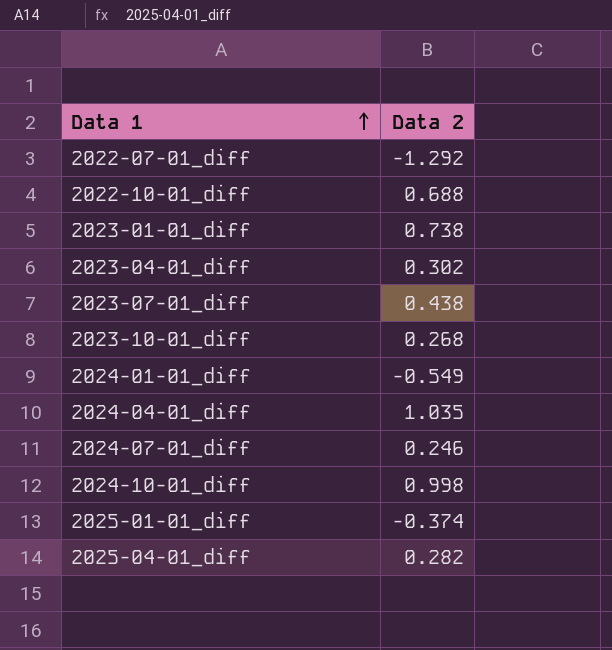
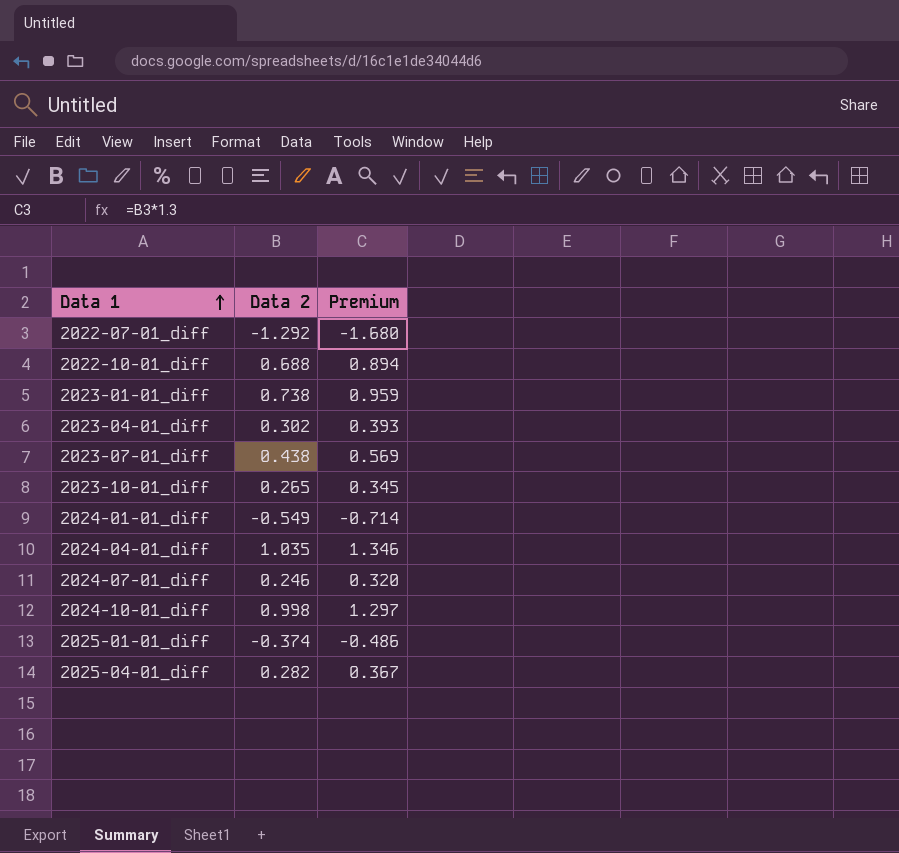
column Premium | formula: none -> [Data 2] * 1.3
2023-10-01_diff | Data 2: 0.268 -> 0.265

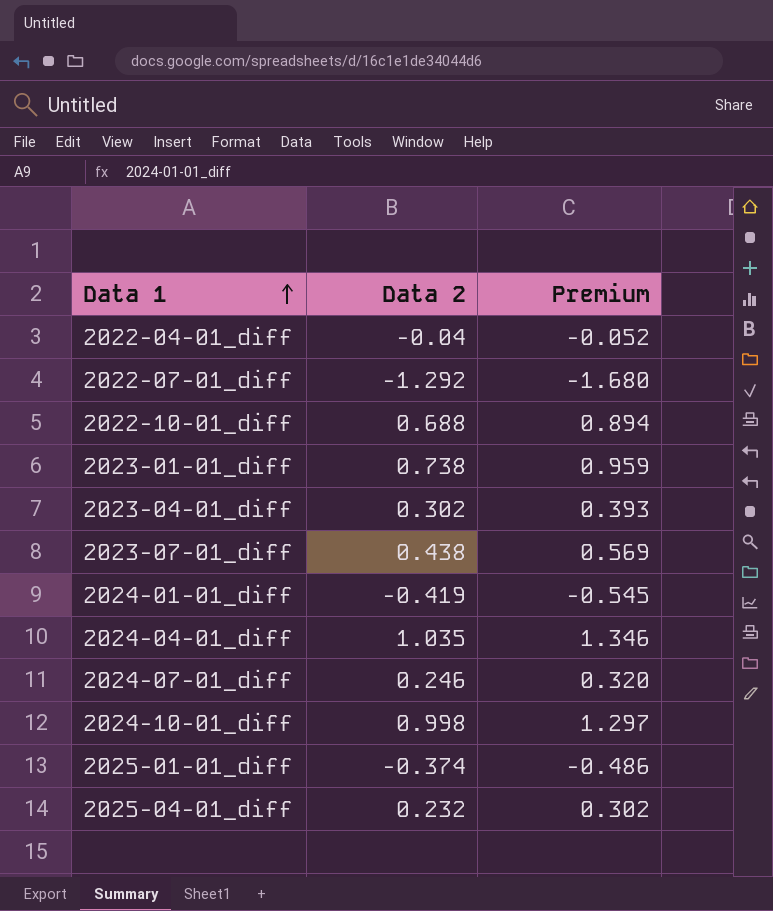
row 2023-10-01_diff: 0.265 | 0.345 -> none
row 2022-04-01_diff: none -> -0.04 | -0.052
2024-01-01_diff | Data 2: -0.549 -> -0.419
2024-01-01_diff | Premium: -0.714 -> -0.545
2025-04-01_diff | Data 2: 0.282 -> 0.232
2025-04-01_diff | Premium: 0.367 -> 0.302

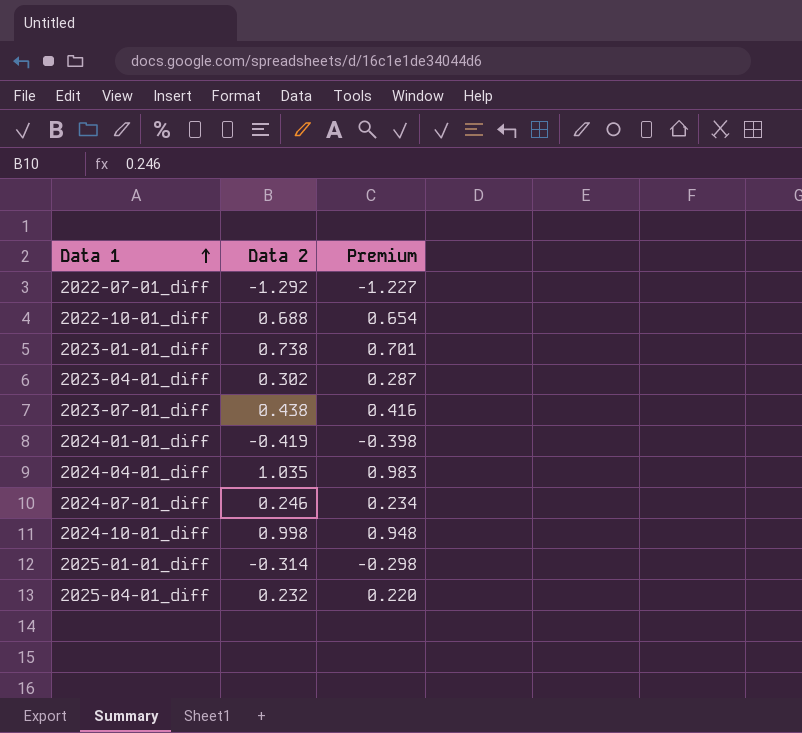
column Premium | formula: [Data 2] * 1.3 -> [Data 2] * 0.95
row 2022-04-01_diff: -0.04 | -0.052 -> none
2025-01-01_diff | Data 2: -0.374 -> -0.314

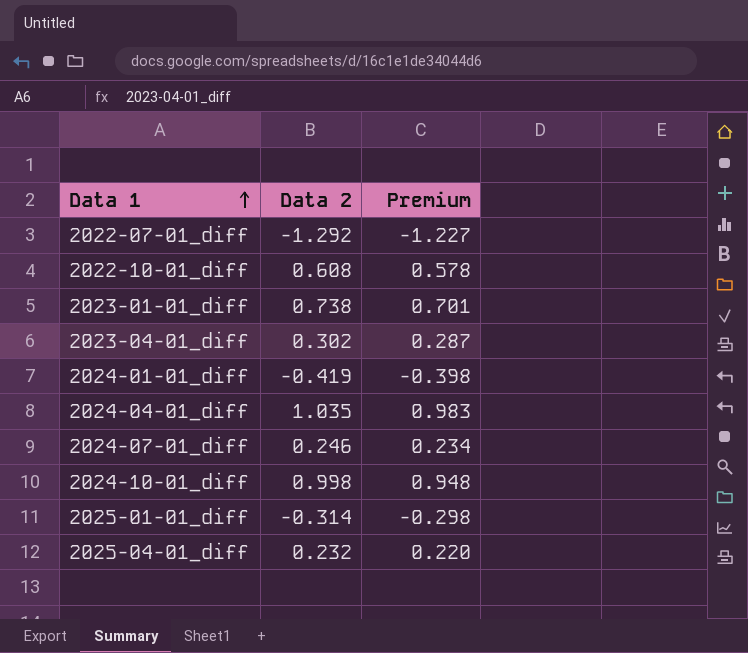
row 2023-07-01_diff: 0.438 | 0.416 -> none
2022-10-01_diff | Data 2: 0.688 -> 0.608
2022-10-01_diff | Premium: 0.654 -> 0.578

